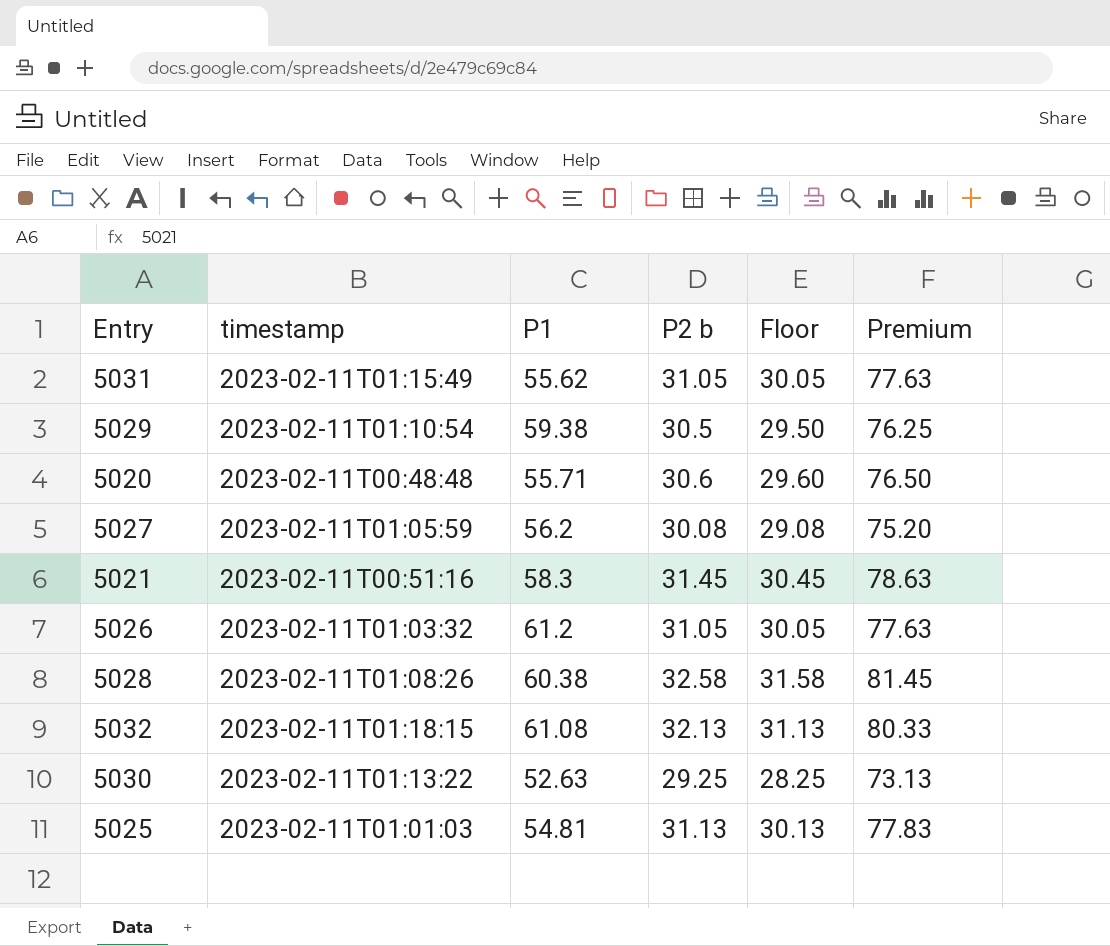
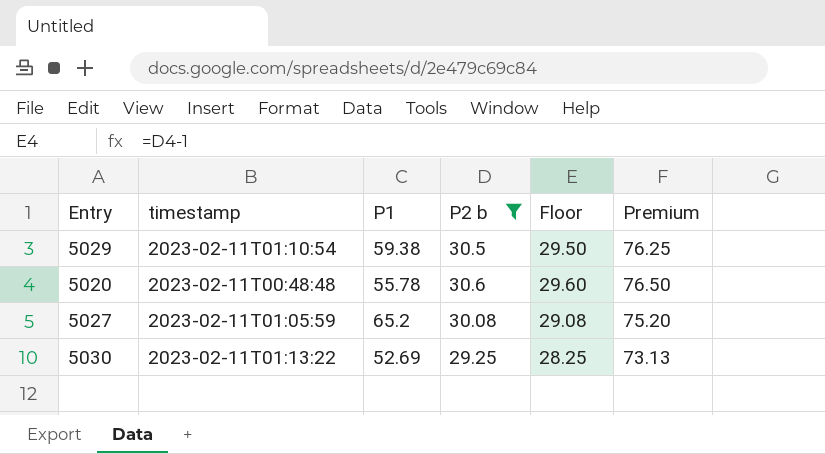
filter: none -> P2 b <= 30.6
5020 | P1: 55.71 -> 55.78
5027 | P1: 56.2 -> 65.2
5030 | P1: 52.63 -> 52.69

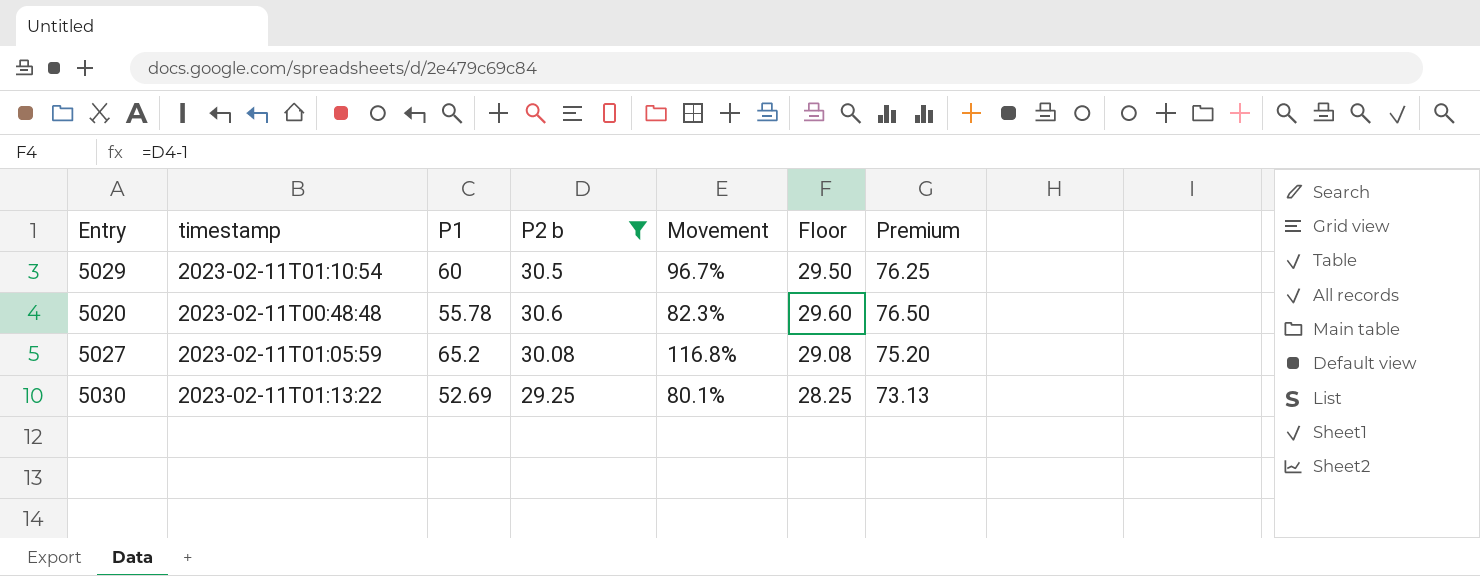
column Movement | formula: none -> ([P1] - [P2 b]) / [P2 b]
5029 | P1: 59.38 -> 60

